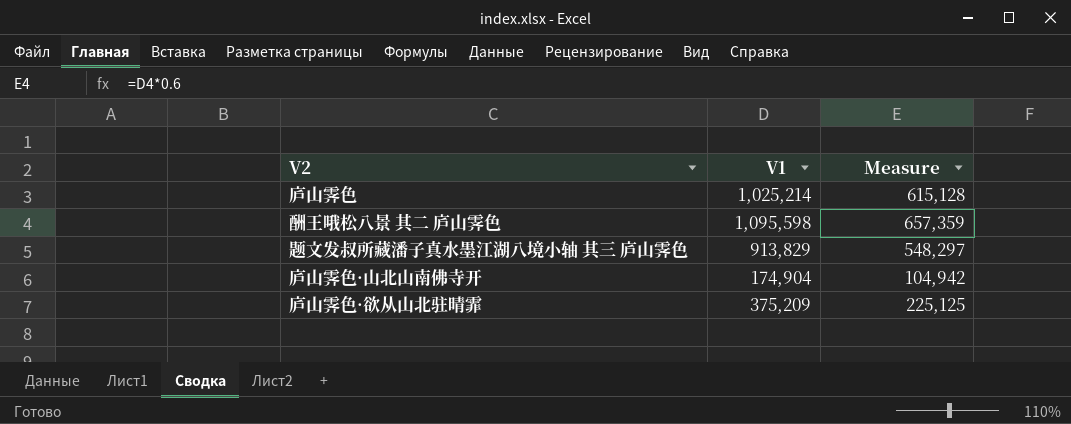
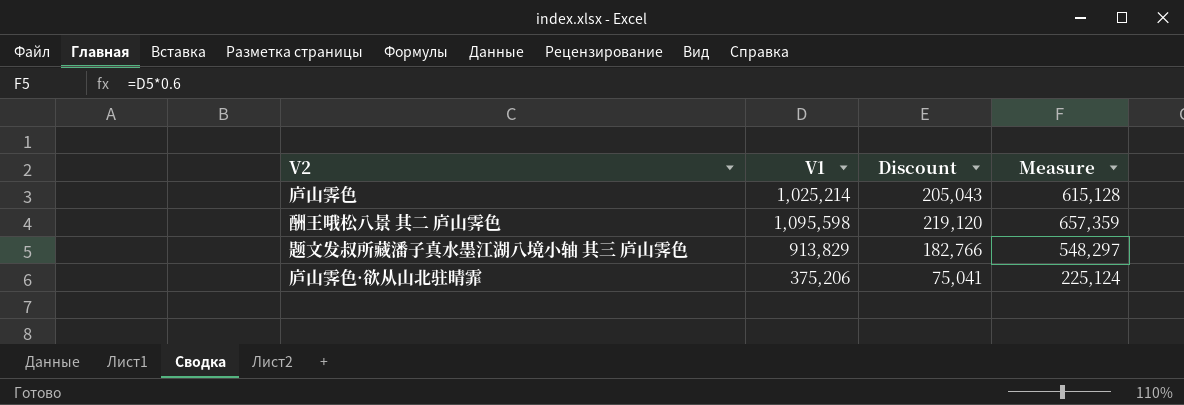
column Discount | formula: none -> [V1] * 0.2
row 庐山霁色·山北山南佛寺开: 174,904 | 104,942 -> none
庐山霁色·欲从山北驻晴霏 | V1: 375,209 -> 375,206
庐山霁色·欲从山北驻晴霏 | Measure: 225,125 -> 225,124

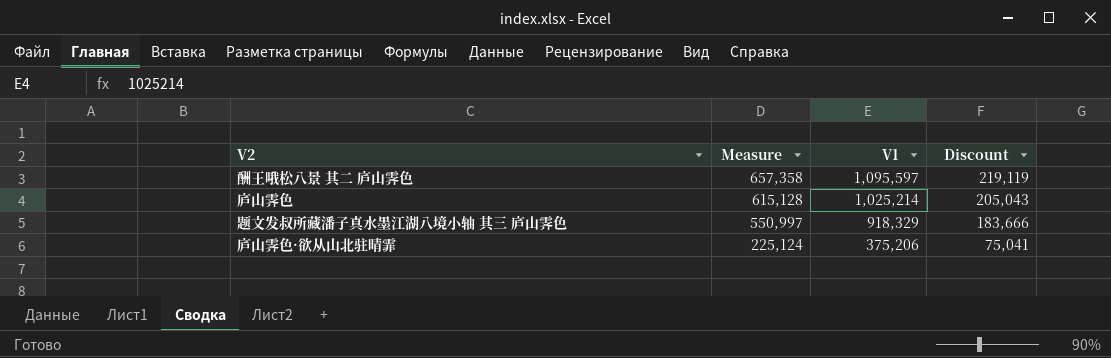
row order: none -> Measure descending
column Measure | position: 4 -> 2
酬王哦松八景 其二 庐山霁色 | Measure: 657,359 -> 657,358
酬王哦松八景 其二 庐山霁色 | V1: 1,095,598 -> 1,095,597
酬王哦松八景 其二 庐山霁色 | Discount: 219,120 -> 219,119
题文发叔所藏潘子真水墨江湖八境小轴 其三 庐山霁色 | Measure: 548,297 -> 550,997
题文发叔所藏潘子真水墨江湖八境小轴 其三 庐山霁色 | V1: 913,829 -> 918,329
题文发叔所藏潘子真水墨江湖八境小轴 其三 庐山霁色 | Discount: 182,766 -> 183,666

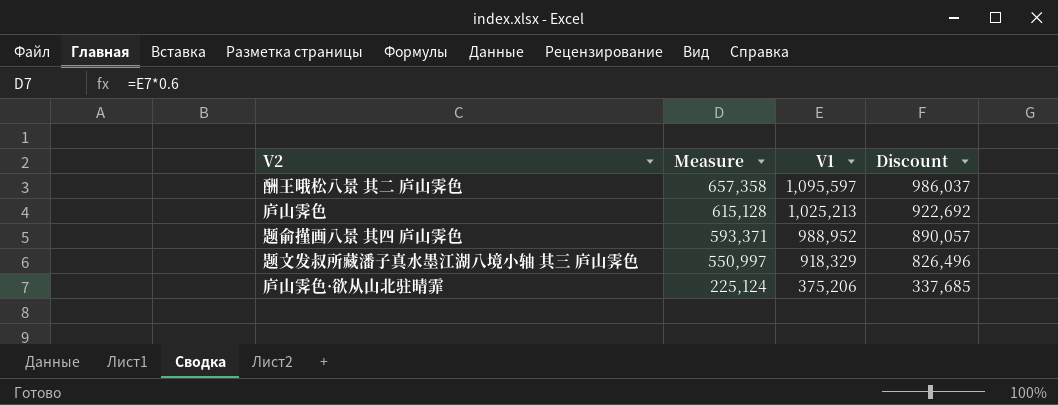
column Discount | formula: [V1] * 0.2 -> [V1] * 0.9
庐山霁色 | V1: 1,025,214 -> 1,025,213
row 题俞㨷画八景 其四 庐山霁色: none -> 593,371 | 988,952 | 890,057

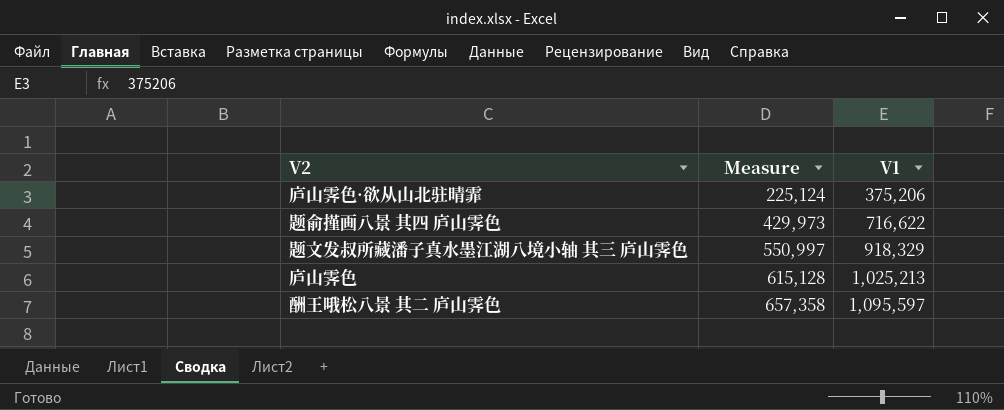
row order: Measure descending -> Measure ascending
column Discount | formula: [V1] * 0.9 -> none
题俞㨷画八景 其四 庐山霁色 | Measure: 593,371 -> 429,973
题俞㨷画八景 其四 庐山霁色 | V1: 988,952 -> 716,622

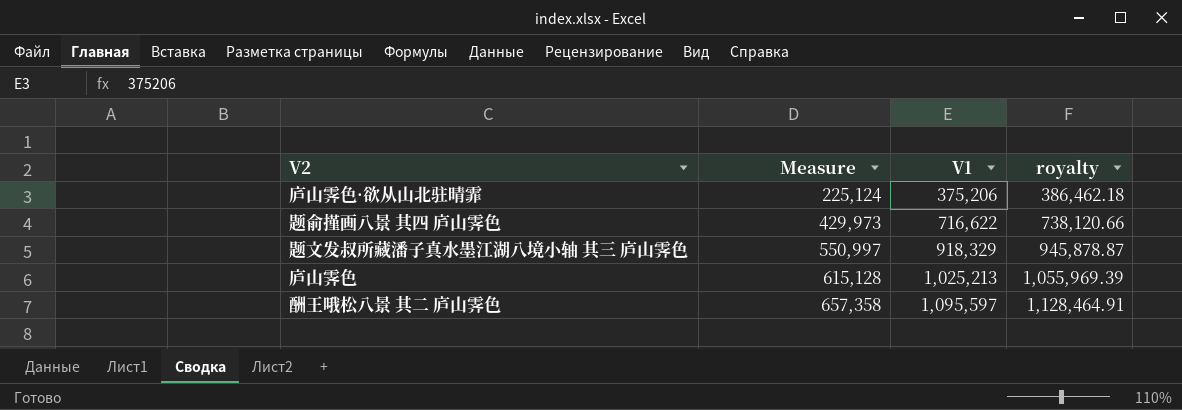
column royalty | formula: none -> [V1] * 1.03

